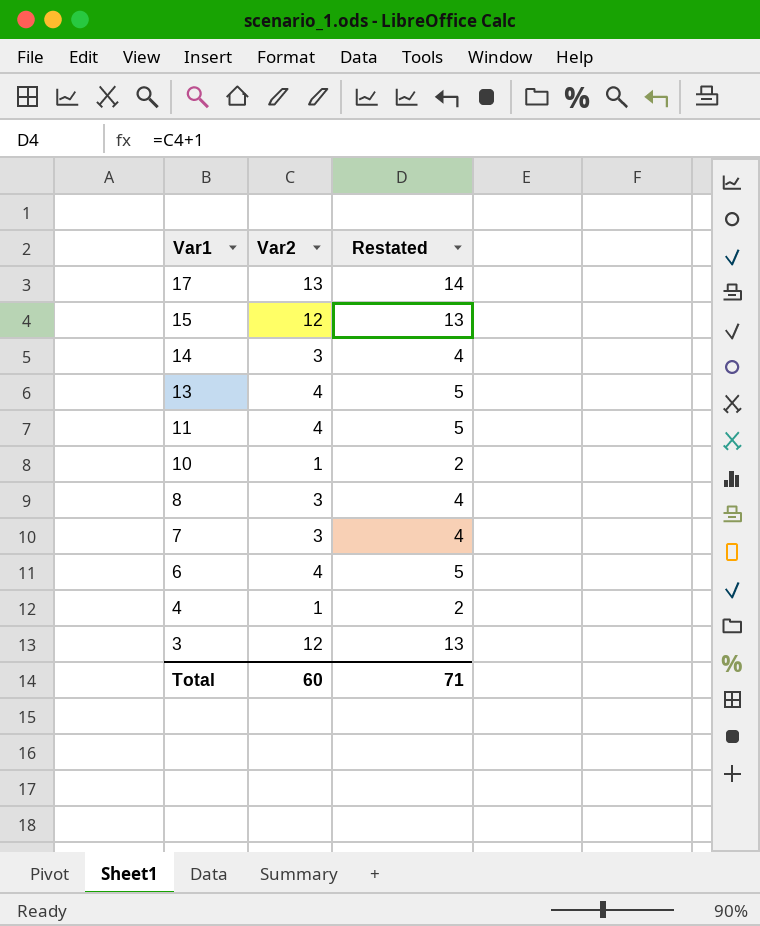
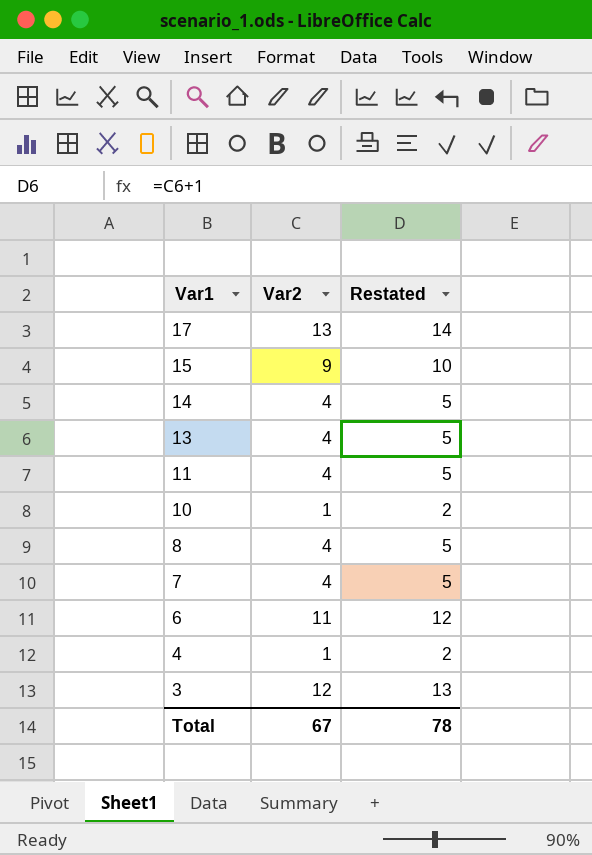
15 | Var2: 12 -> 9
15 | Restated: 13 -> 10
14 | Var2: 3 -> 4
14 | Restated: 4 -> 5
8 | Var2: 3 -> 4
8 | Restated: 4 -> 5
7 | Var2: 3 -> 4
7 | Restated: 4 -> 5
6 | Var2: 4 -> 11
6 | Restated: 5 -> 12
Total | Var2: 60 -> 67
Total | Restated: 71 -> 78

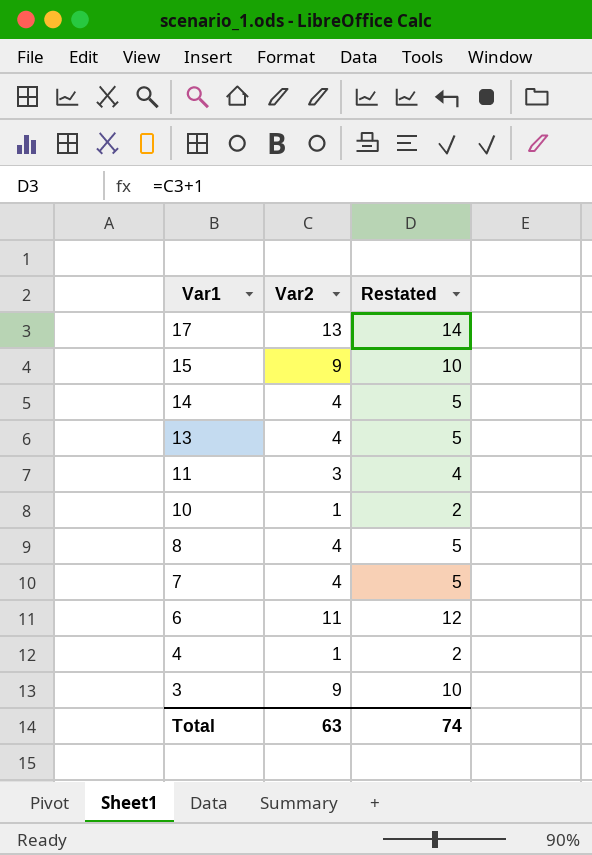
11 | Var2: 4 -> 3
11 | Restated: 5 -> 4
3 | Var2: 12 -> 9
3 | Restated: 13 -> 10
Total | Var2: 67 -> 63
Total | Restated: 78 -> 74

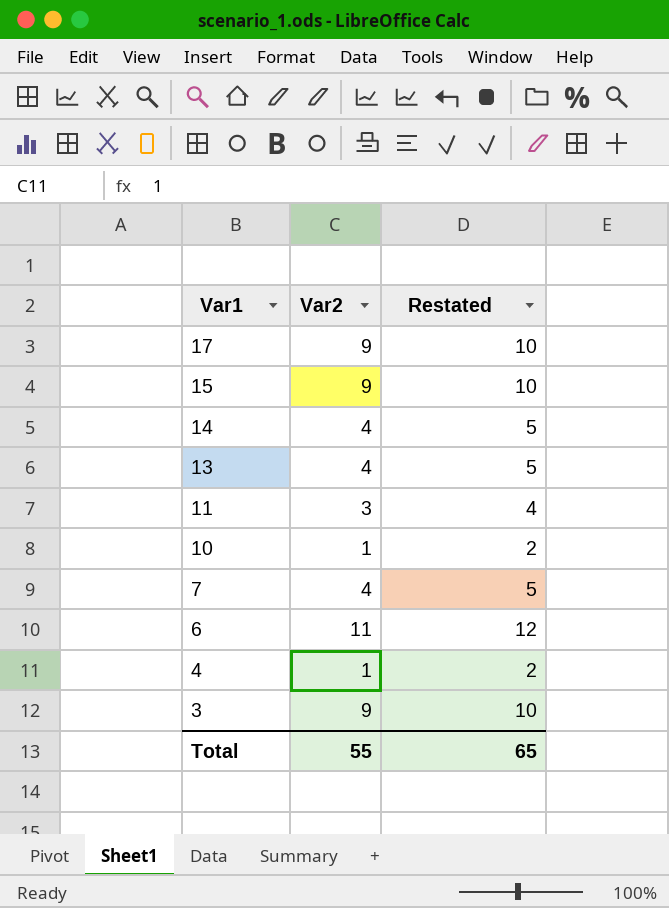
row 8: 4 | 5 -> none
17 | Var2: 13 -> 9
17 | Restated: 14 -> 10
Total | Var2: 63 -> 55
Total | Restated: 74 -> 65

